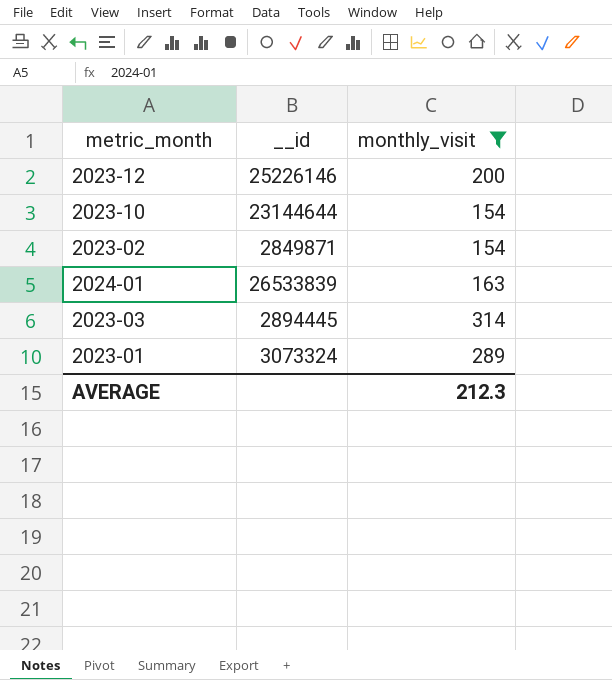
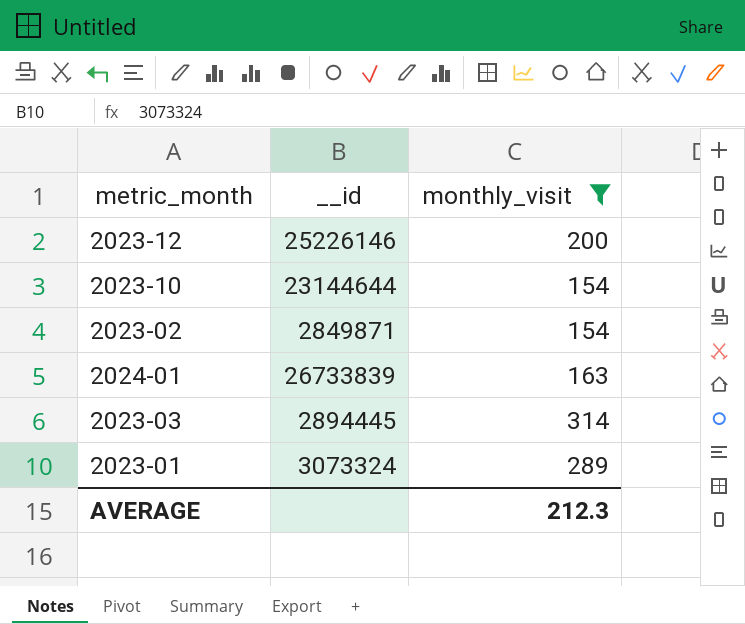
2024-01 | __id: 26533839 -> 26733839

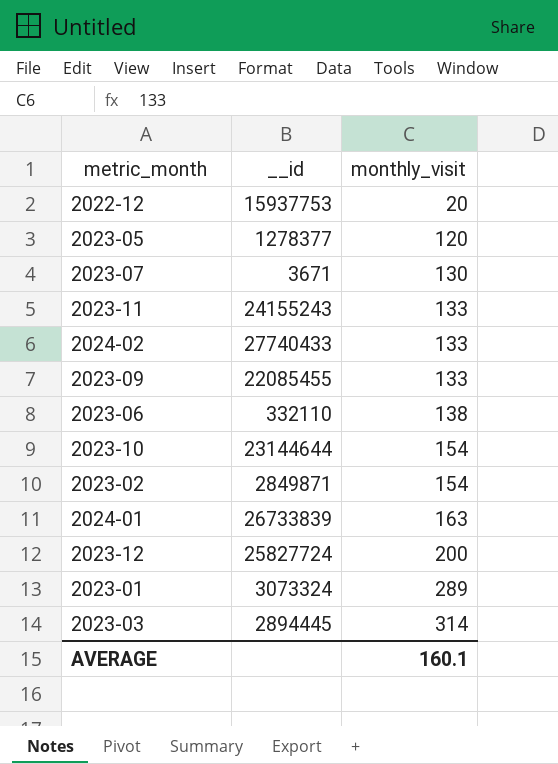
filter: monthly_visit >= 154 -> none
row order: none -> monthly_visit ascending
2023-12 | __id: 25226146 -> 25827724
AVERAGE | monthly_visit: 212.3 -> 160.1

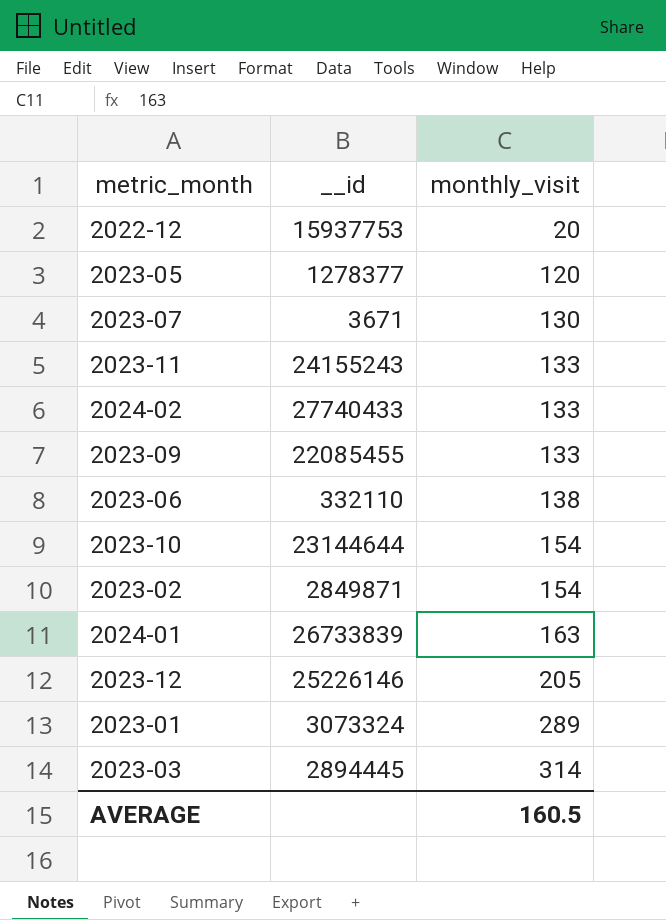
2023-12 | __id: 25827724 -> 25226146
2023-12 | monthly_visit: 200 -> 205
AVERAGE | monthly_visit: 160.1 -> 160.5

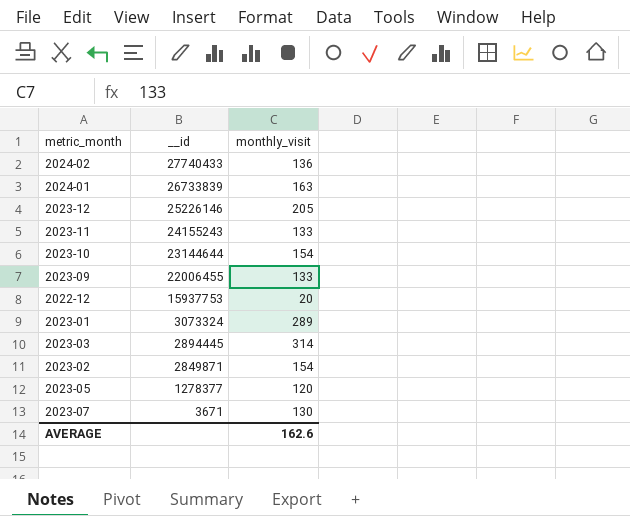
row order: monthly_visit ascending -> __id descending
row 2023-06: 332110 | 138 -> none
2024-02 | monthly_visit: 133 -> 136
2023-09 | __id: 22085455 -> 22006455
AVERAGE | monthly_visit: 160.5 -> 162.6

